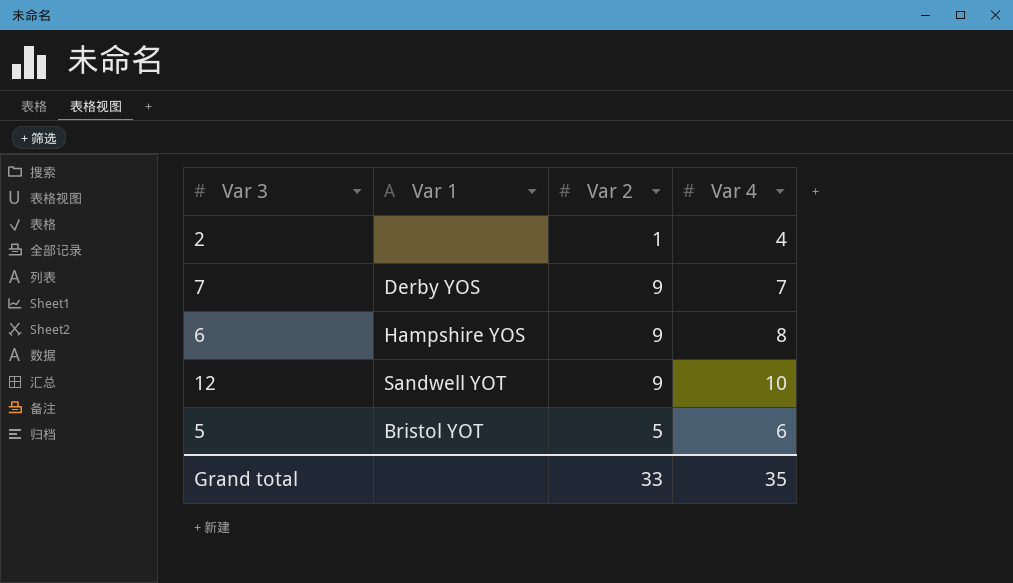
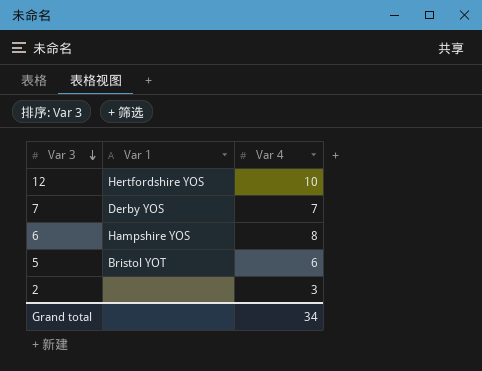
row order: none -> Var 3 descending
column Var 2 | position: 3 -> none
12 | Var 1: Sandwell YOT -> Hertfordshire YOS
2 | Var 4: 4 -> 3
Grand total | Var 4: 35 -> 34

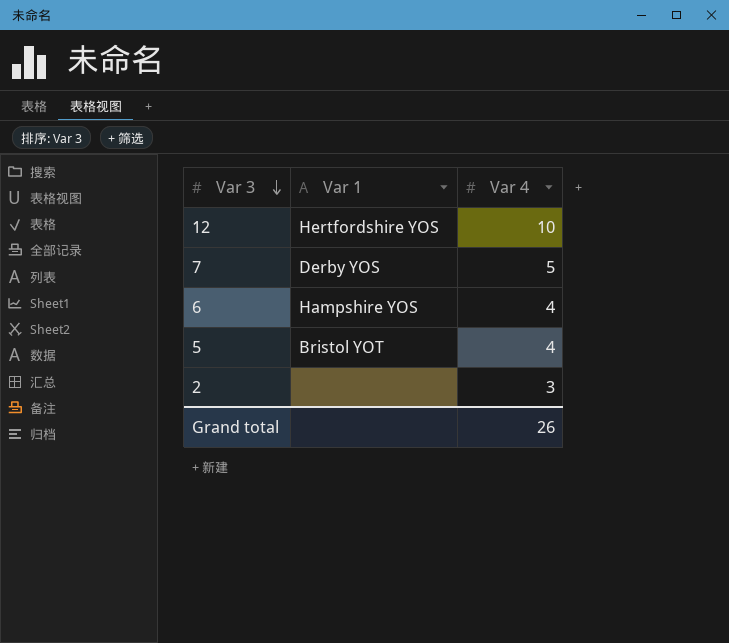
7 | Var 4: 7 -> 5
6 | Var 4: 8 -> 4
5 | Var 4: 6 -> 4
Grand total | Var 4: 34 -> 26

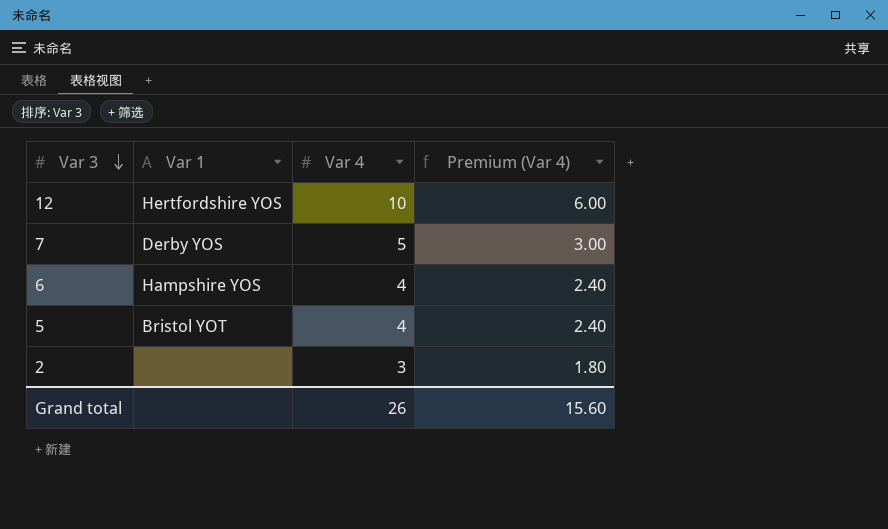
column Premium (Var 4) | formula: none -> [Var 4] * 0.6

